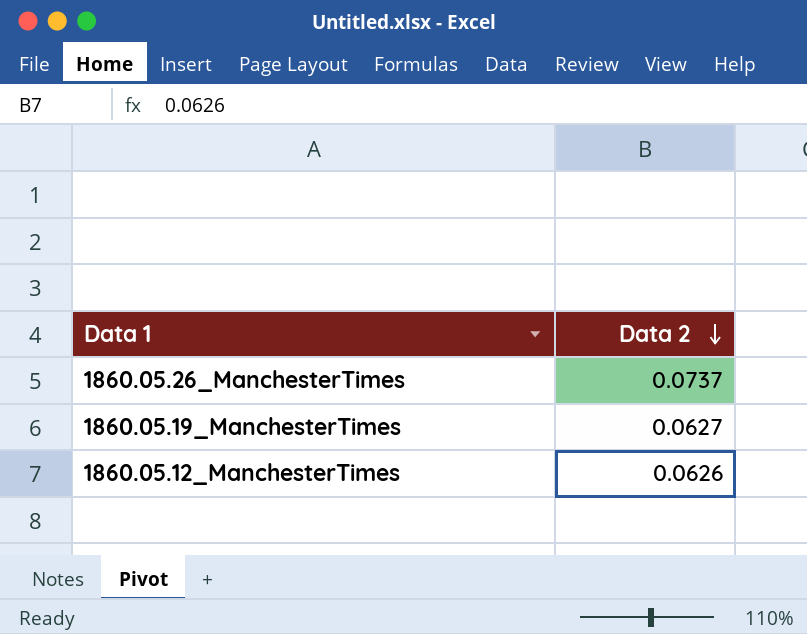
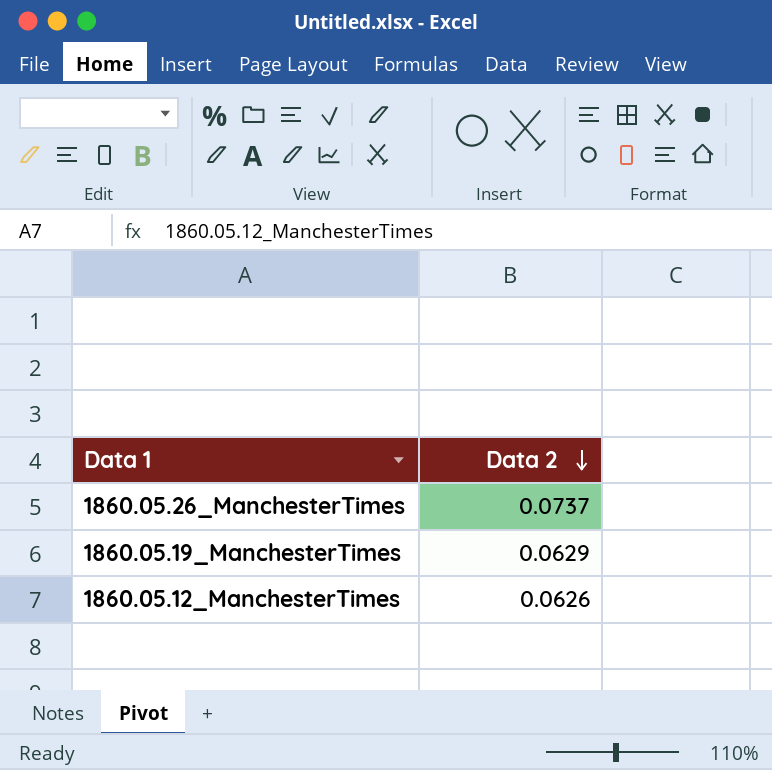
1860.05.19_ManchesterTimes | Data 2: 0.0627 -> 0.0629

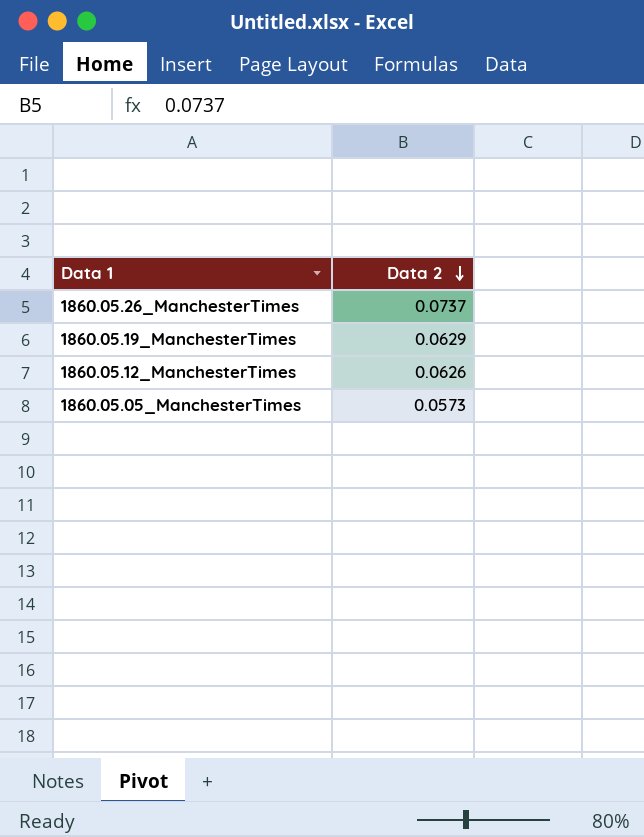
row 1860.05.05_ManchesterTimes: none -> 0.0573

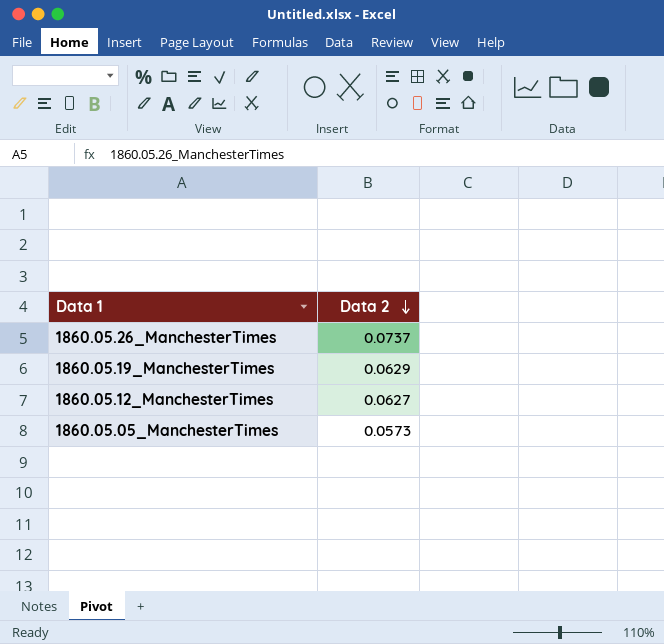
1860.05.12_ManchesterTimes | Data 2: 0.0626 -> 0.0627

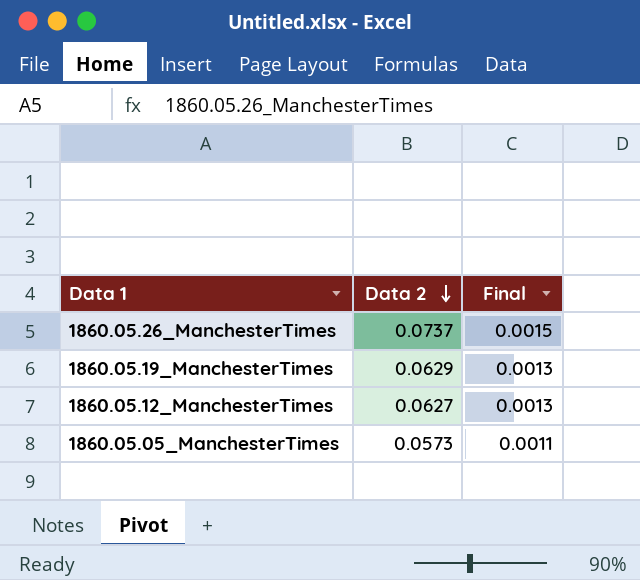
column Final | formula: none -> [Data 2] * 0.02

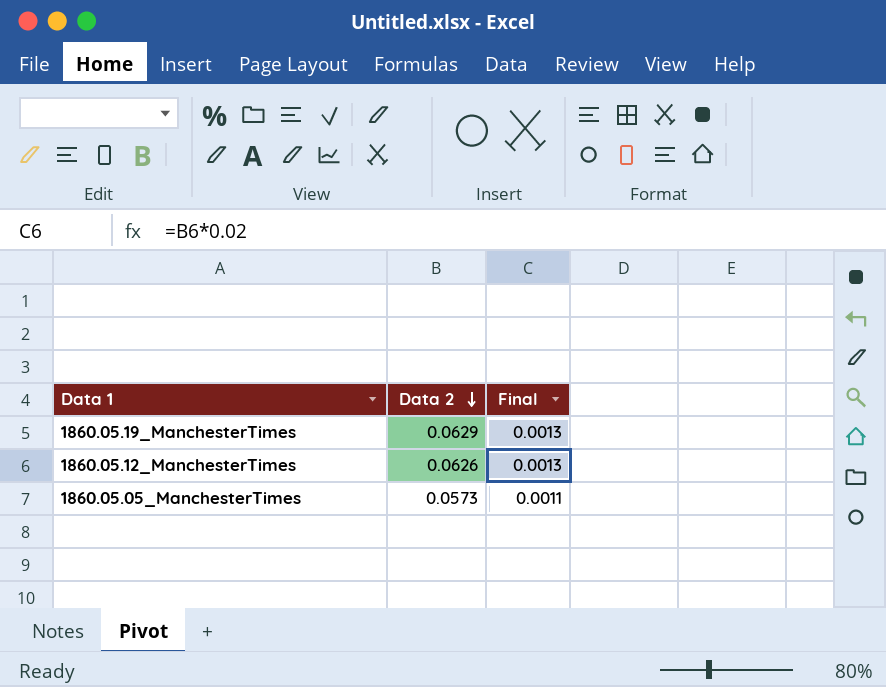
row 1860.05.26_ManchesterTimes: 0.0737 | 0.0015 -> none
1860.05.12_ManchesterTimes | Data 2: 0.0627 -> 0.0626

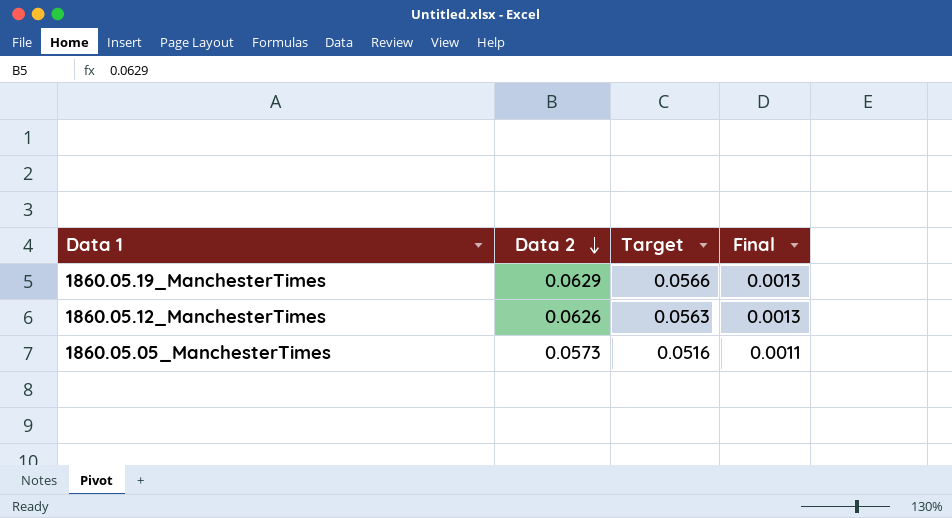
column Target | formula: none -> [Data 2] * 0.9

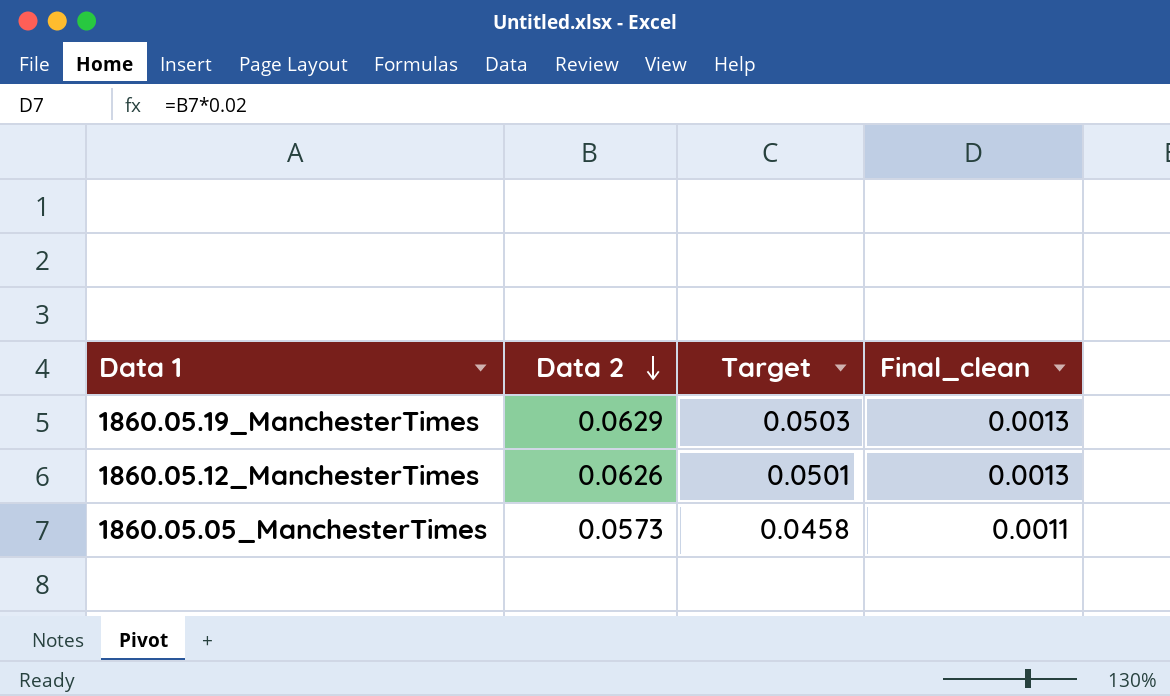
column Target | formula: [Data 2] * 0.9 -> [Data 2] * 0.8
column name: Final -> Final_clean

